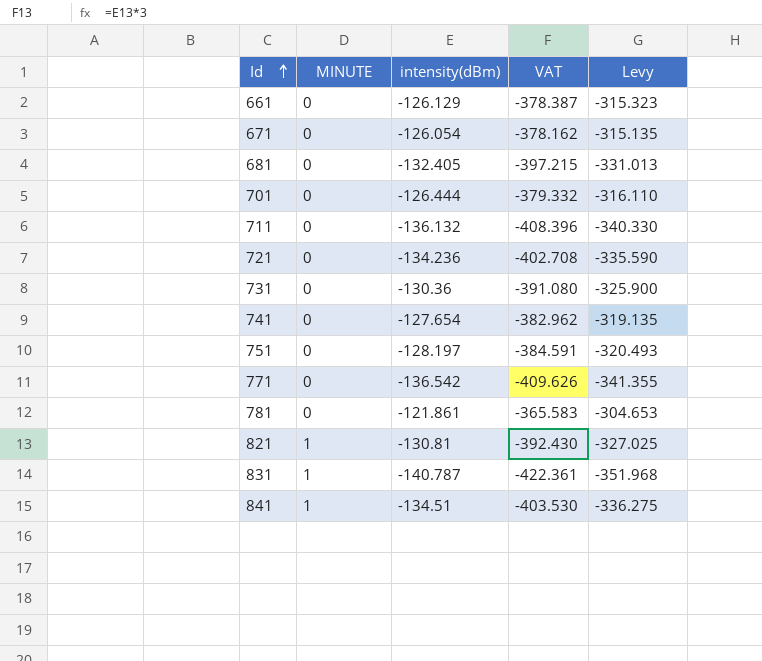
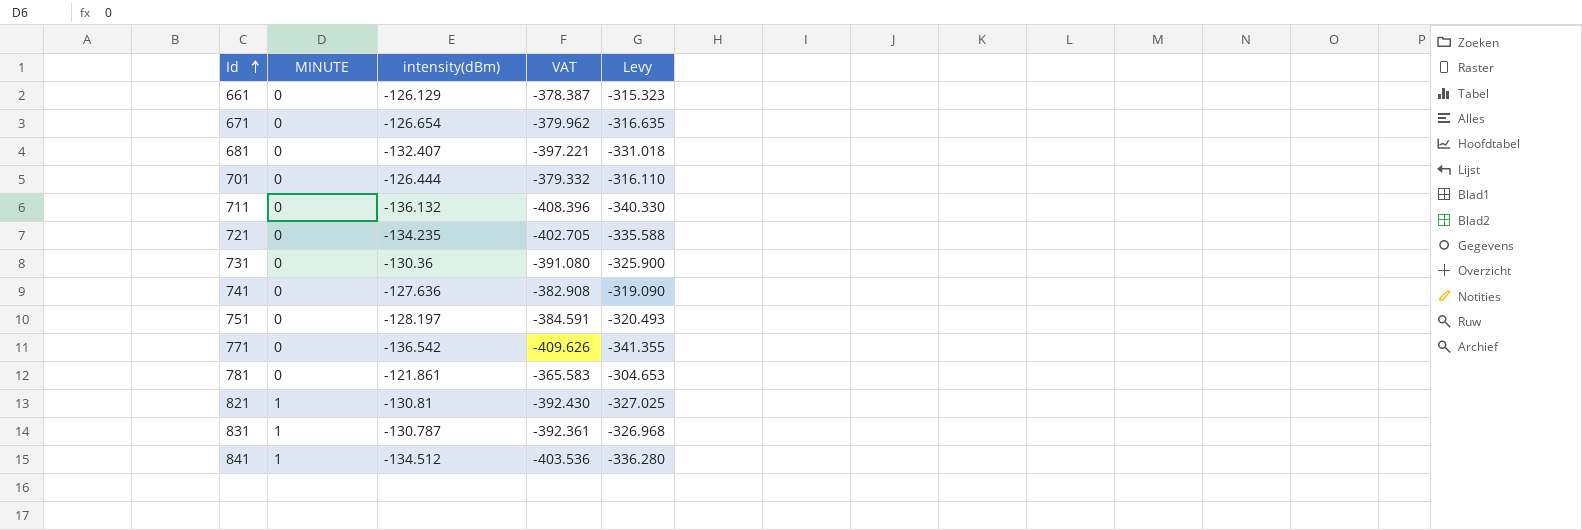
671 | intensity(dBm): -126.054 -> -126.654
671 | VAT: -378.162 -> -379.962
671 | Levy: -315.135 -> -316.635
681 | intensity(dBm): -132.405 -> -132.407
681 | VAT: -397.215 -> -397.221
681 | Levy: -331.013 -> -331.018
721 | intensity(dBm): -134.236 -> -134.235
721 | VAT: -402.708 -> -402.705
721 | Levy: -335.590 -> -335.588
741 | intensity(dBm): -127.654 -> -127.636
741 | VAT: -382.962 -> -382.908
741 | Levy: -319.135 -> -319.090
831 | intensity(dBm): -140.787 -> -130.787
831 | VAT: -422.361 -> -392.361
831 | Levy: -351.968 -> -326.968
841 | intensity(dBm): -134.51 -> -134.512
841 | VAT: -403.530 -> -403.536
841 | Levy: -336.275 -> -336.280

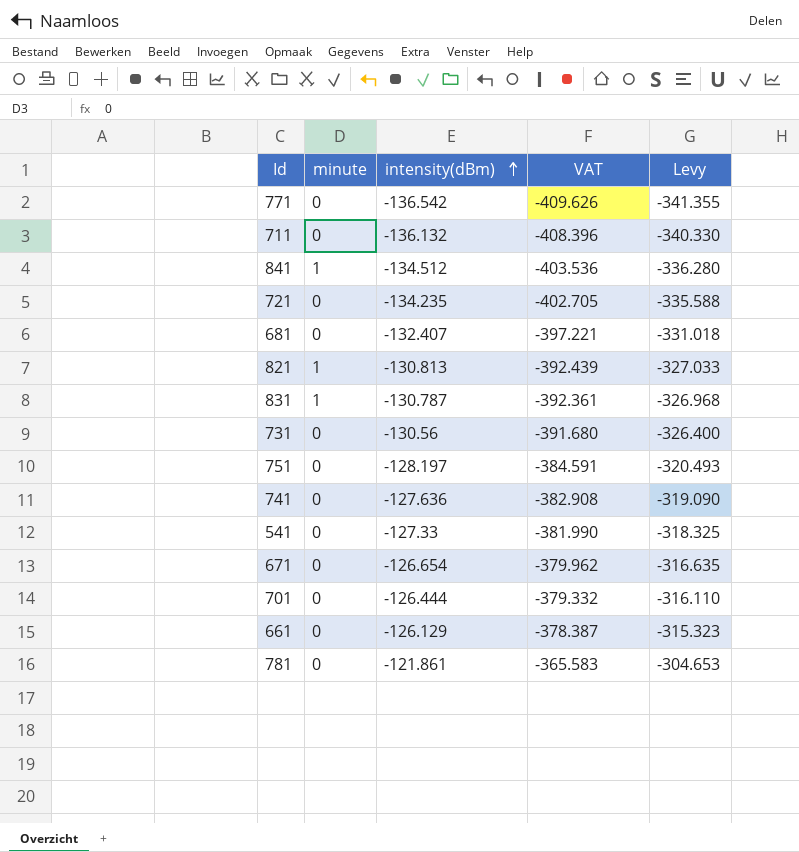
row order: Id ascending -> intensity(dBm) ascending
column name: MINUTE -> minute
821 | intensity(dBm): -130.81 -> -130.813
821 | VAT: -392.430 -> -392.439
821 | Levy: -327.025 -> -327.033
731 | intensity(dBm): -130.36 -> -130.56
731 | VAT: -391.080 -> -391.680
731 | Levy: -325.900 -> -326.400
row 541: none -> 0 | -127.33 | -381.990 | -318.325

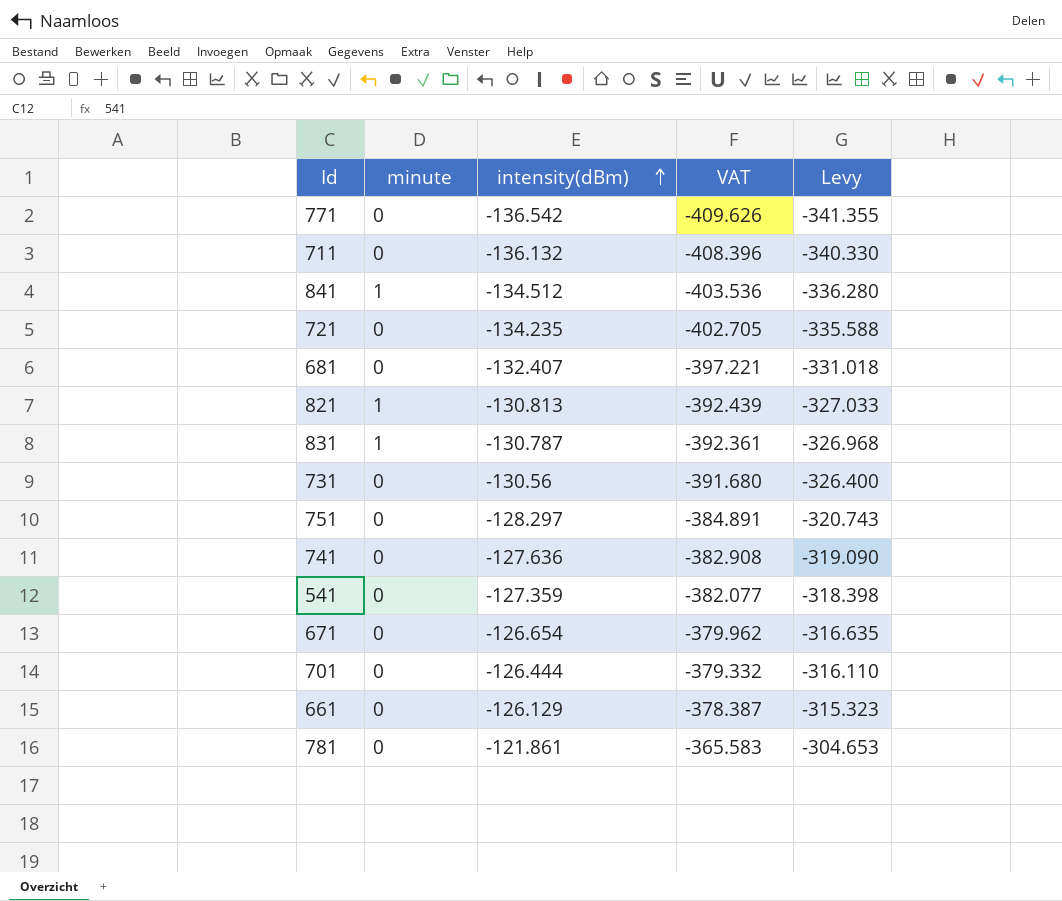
751 | intensity(dBm): -128.197 -> -128.297
751 | VAT: -384.591 -> -384.891
751 | Levy: -320.493 -> -320.743
541 | intensity(dBm): -127.33 -> -127.359
541 | VAT: -381.990 -> -382.077
541 | Levy: -318.325 -> -318.398

